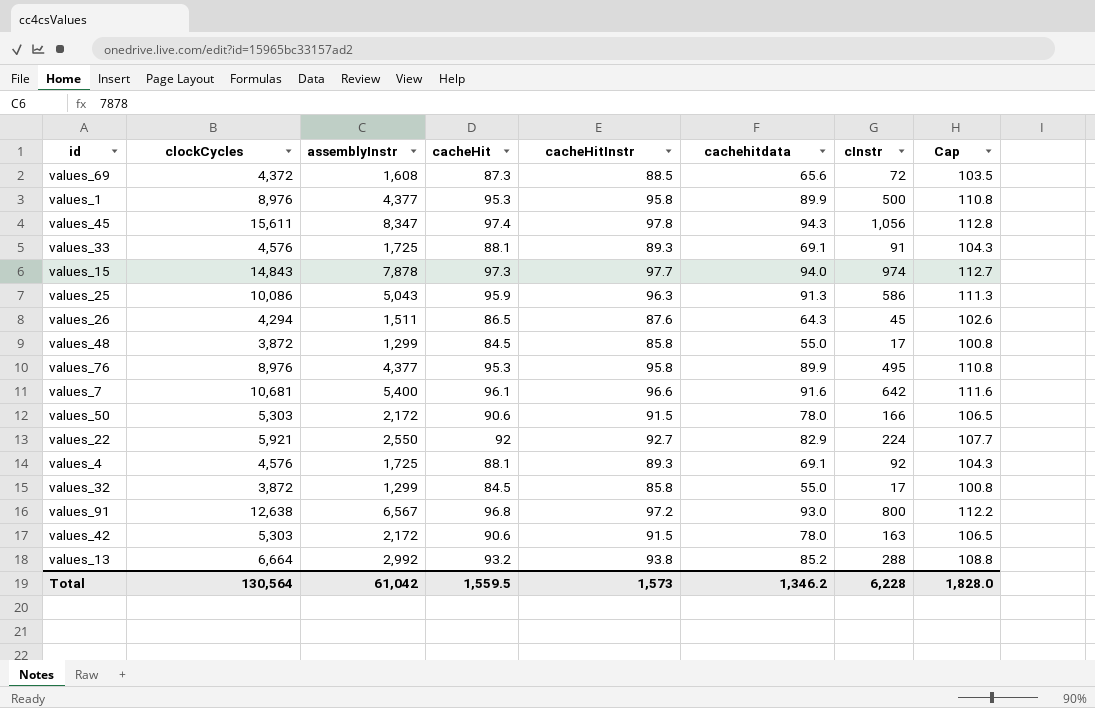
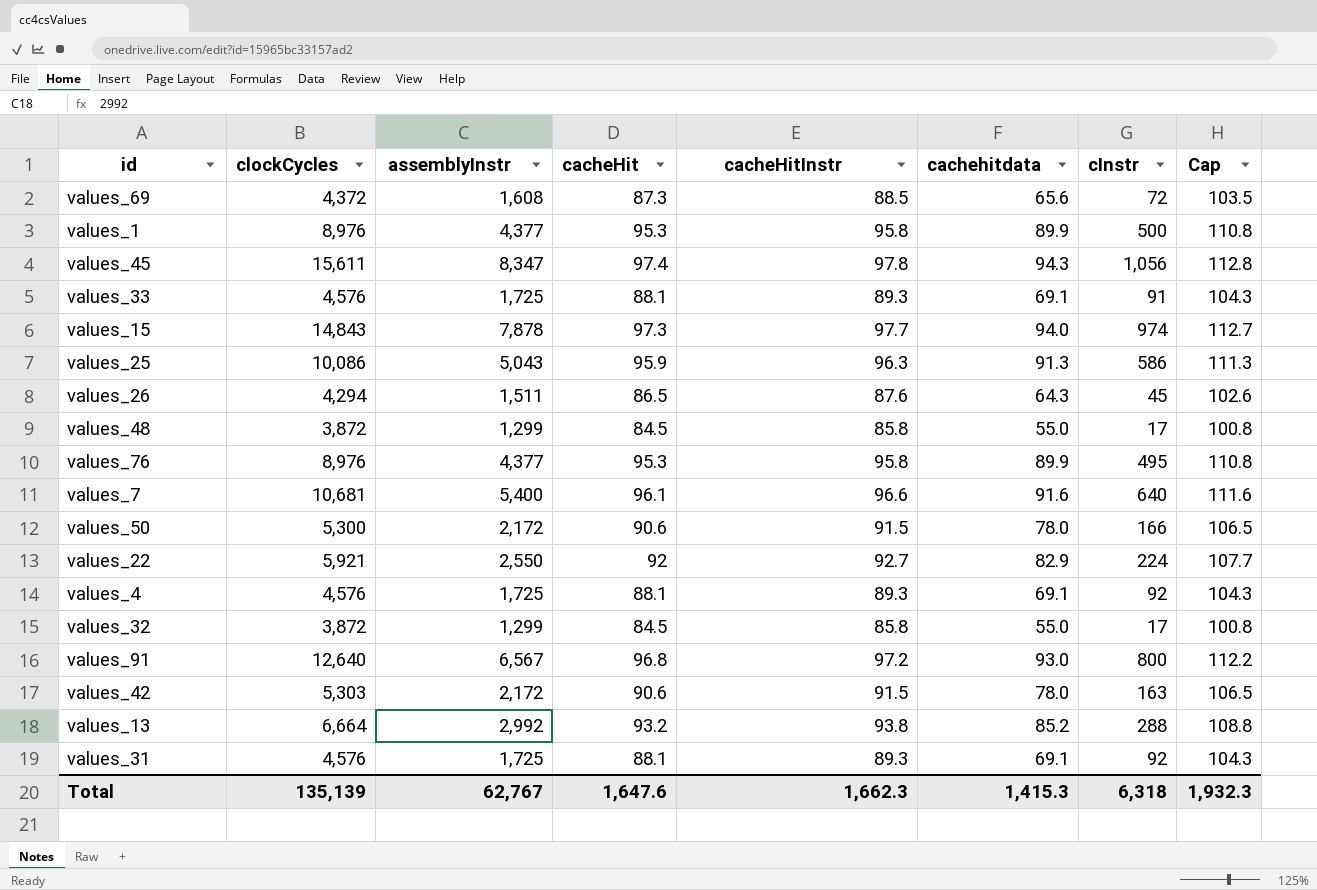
values_7 | cInstr: 642 -> 640
values_50 | clockCycles: 5,303 -> 5,300
values_91 | clockCycles: 12,638 -> 12,640
row values_31: none -> 4,576 | 1,725 | 88.1 | 89.3 | 69.1 | 92 | 104.3
Total | clockCycles: 130,564 -> 135,139
Total | assemblyInstr: 61,042 -> 62,767
Total | cacheHit: 1,559.5 -> 1,647.6
Total | cacheHitInstr: 1,573 -> 1,662.3
Total | cachehitdata: 1,346.2 -> 1,415.3
Total | cInstr: 6,228 -> 6,318
Total | Cap: 1,828.0 -> 1,932.3

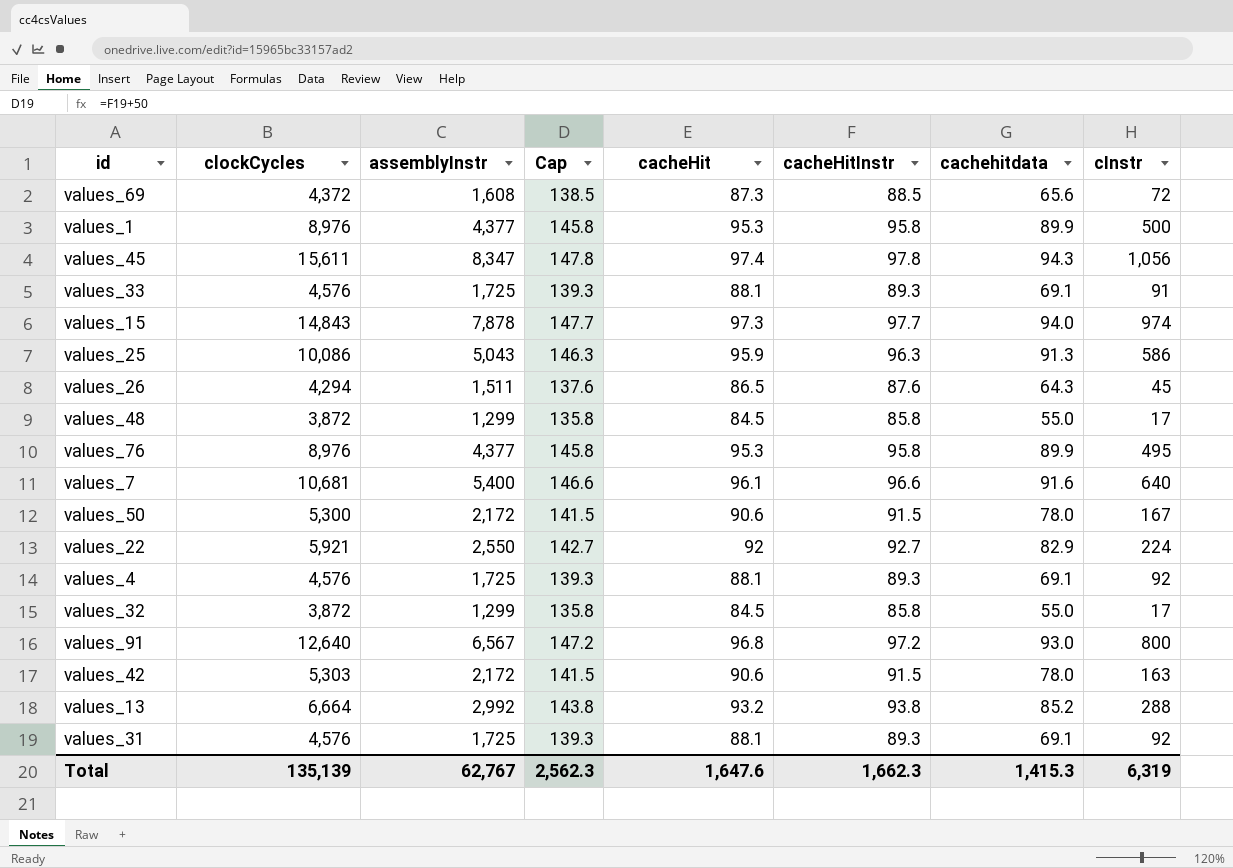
column Cap | formula: [cacheHitInstr] + 15 -> [cacheHitInstr] + 50
column Cap | position: 8 -> 4
values_50 | cInstr: 166 -> 167
Total | Cap: 1,932.3 -> 2,562.3
Total | cInstr: 6,318 -> 6,319

